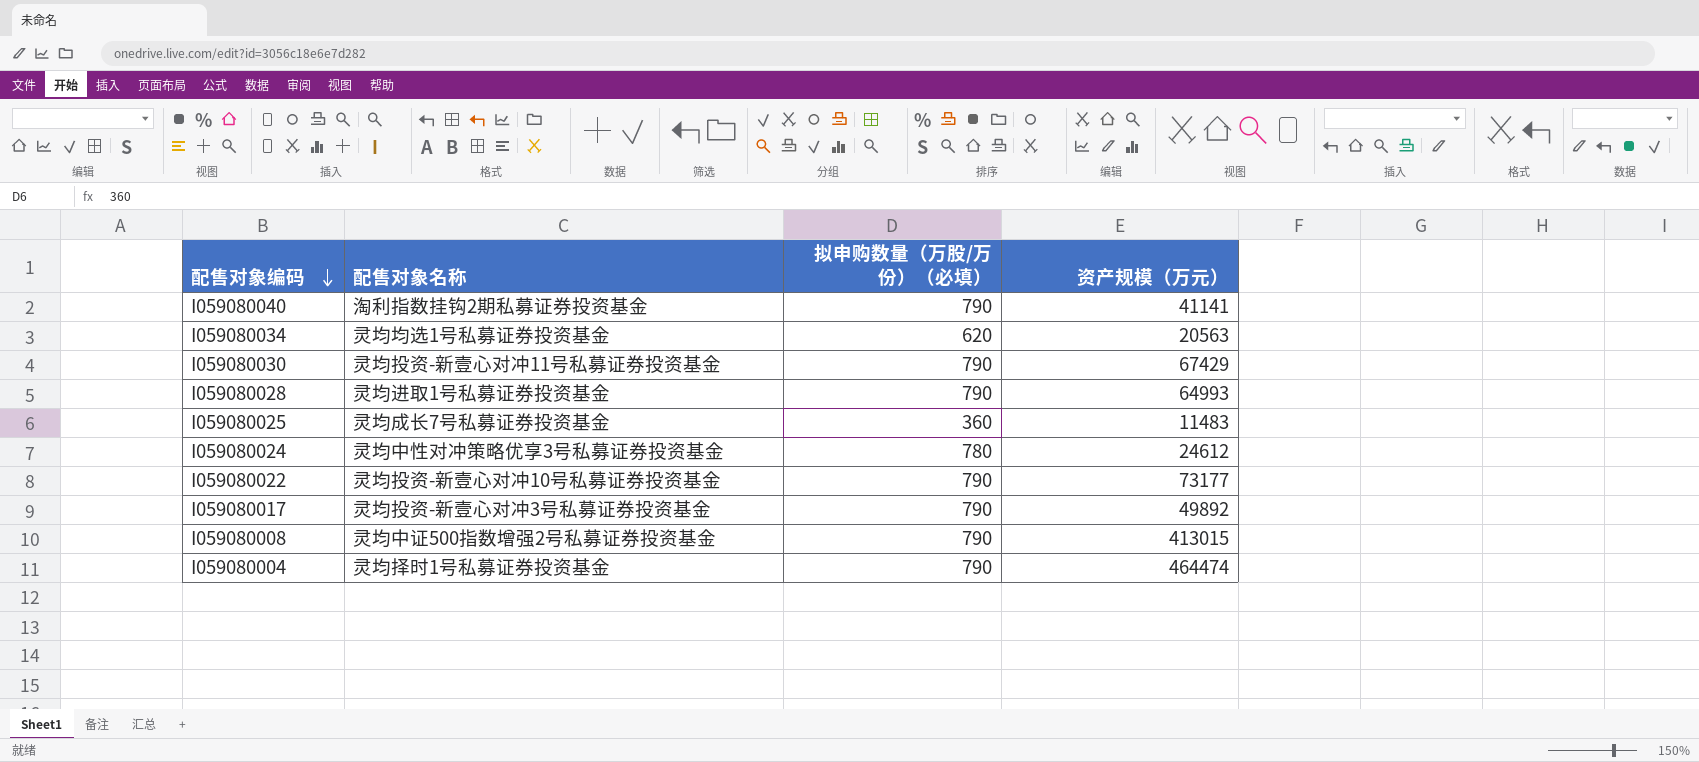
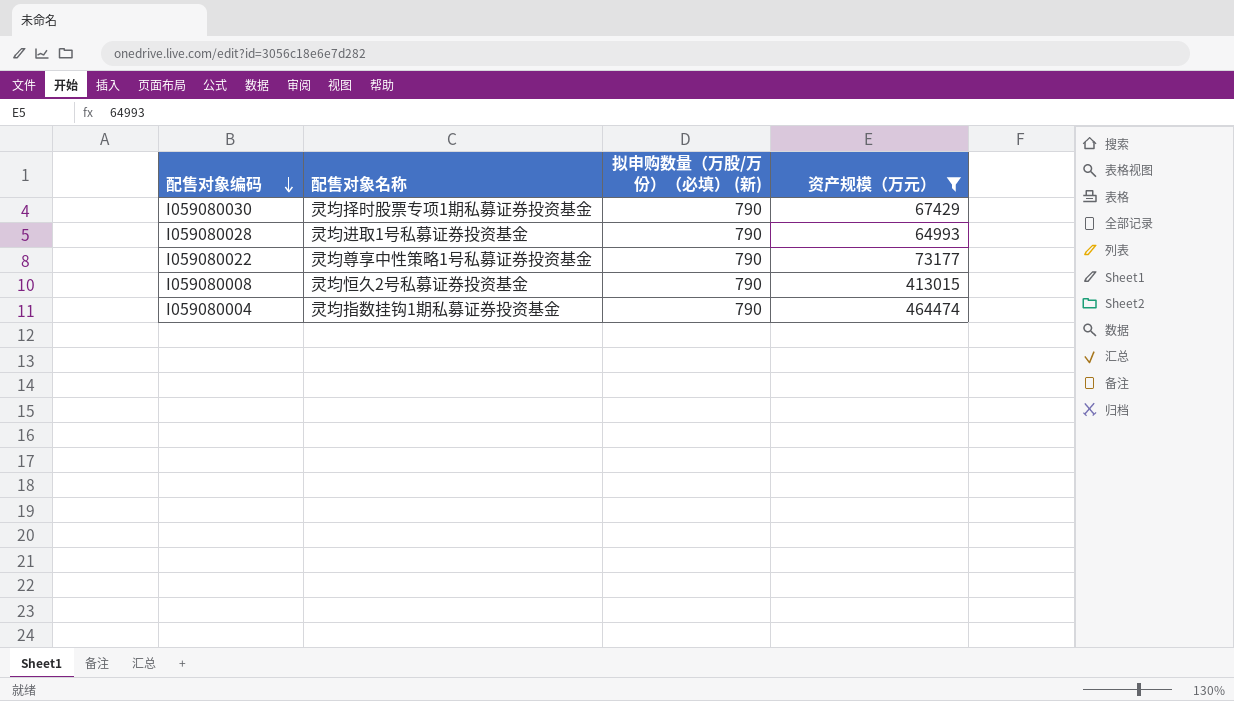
filter: none -> 资产规模（万元） >= 64993
column name: 拟申购数量（万股/万份）（必填） -> 拟申购数量（万股/万份）（必填） (新)
I059080030 | 配售对象名称: 灵均投资-新壹心对冲11号私募证券投资基金 -> 灵均择时股票专项1期私募证券投资基金
I059080022 | 配售对象名称: 灵均投资-新壹心对冲10号私募证券投资基金 -> 灵均尊享中性策略1号私募证券投资基金
I059080008 | 配售对象名称: 灵均中证500指数增强2号私募证券投资基金 -> 灵均恒久2号私募证券投资基金
I059080004 | 配售对象名称: 灵均择时1号私募证券投资基金 -> 灵均指数挂钩1期私募证券投资基金

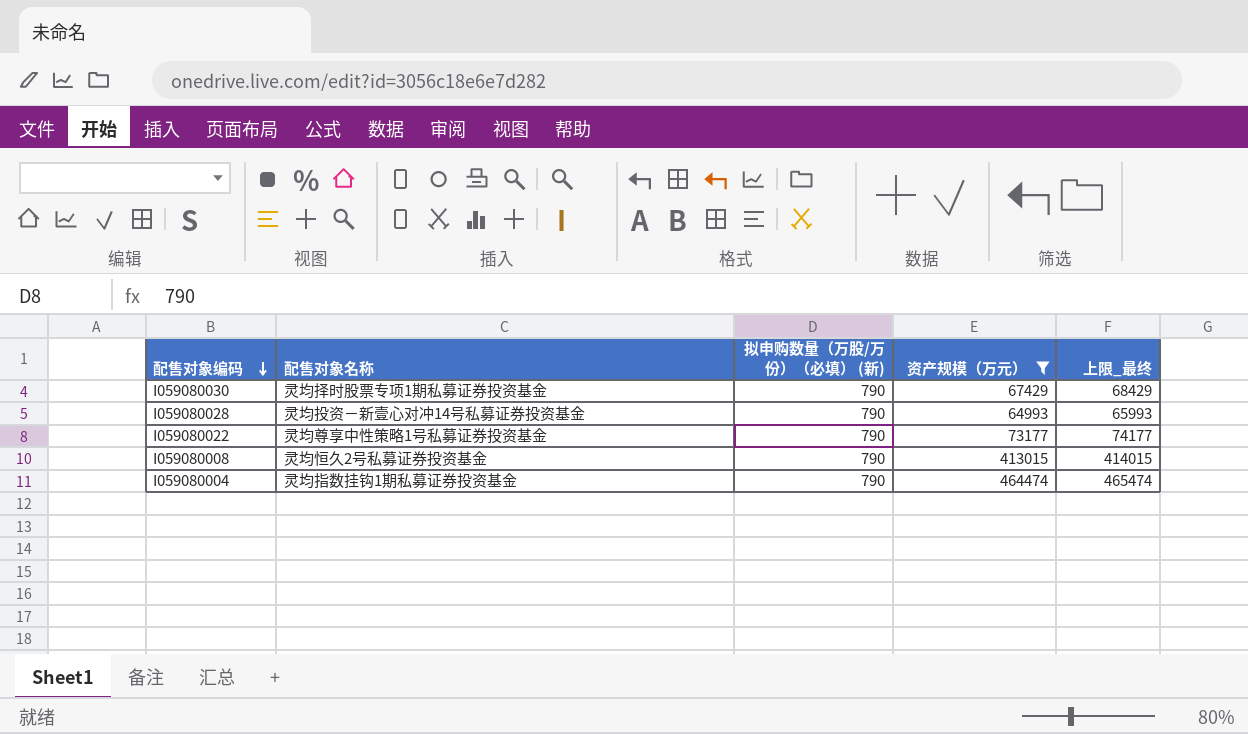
column 上限_最终 | formula: none -> [资产规模（万元）] + 1000
I059080028 | 配售对象名称: 灵均进取1号私募证券投资基金 -> 灵均投资－新壹心对冲14号私募证券投资基金

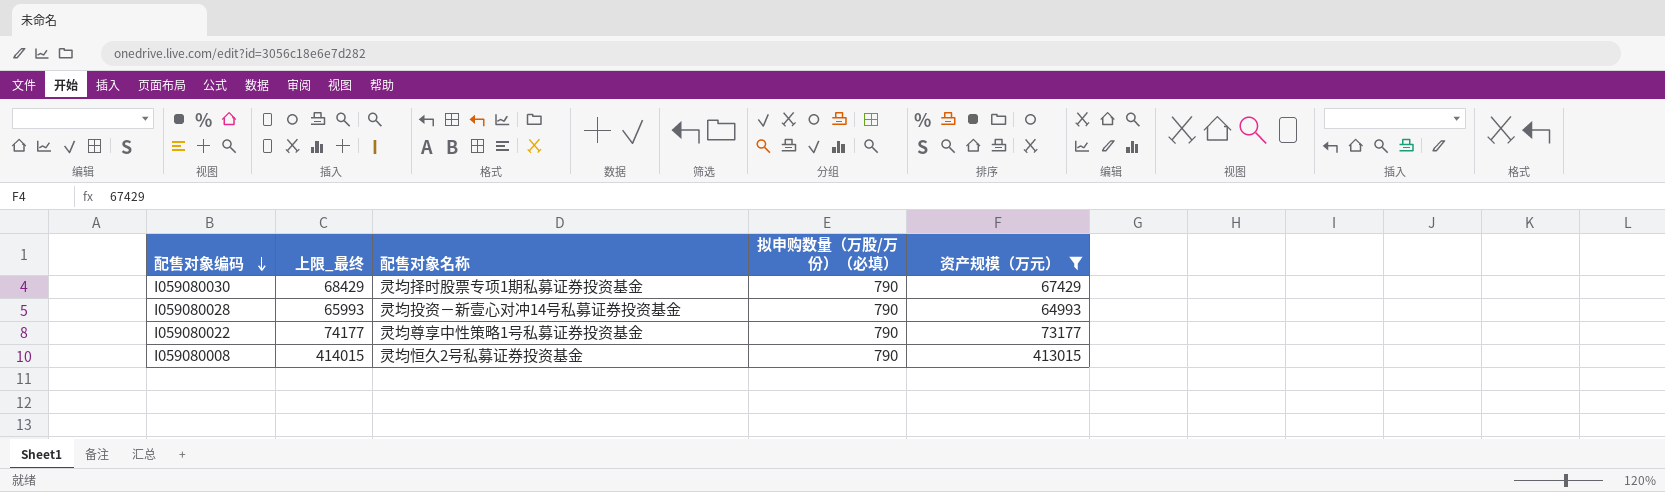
column 上限_最终 | position: 5 -> 2
column name: 拟申购数量（万股/万份）（必填） (新) -> 拟申购数量（万股/万份）（必填）
row I059080004: 灵均指数挂钩1期私募证券投资基金 | 790 | 464474 | 465474 -> none

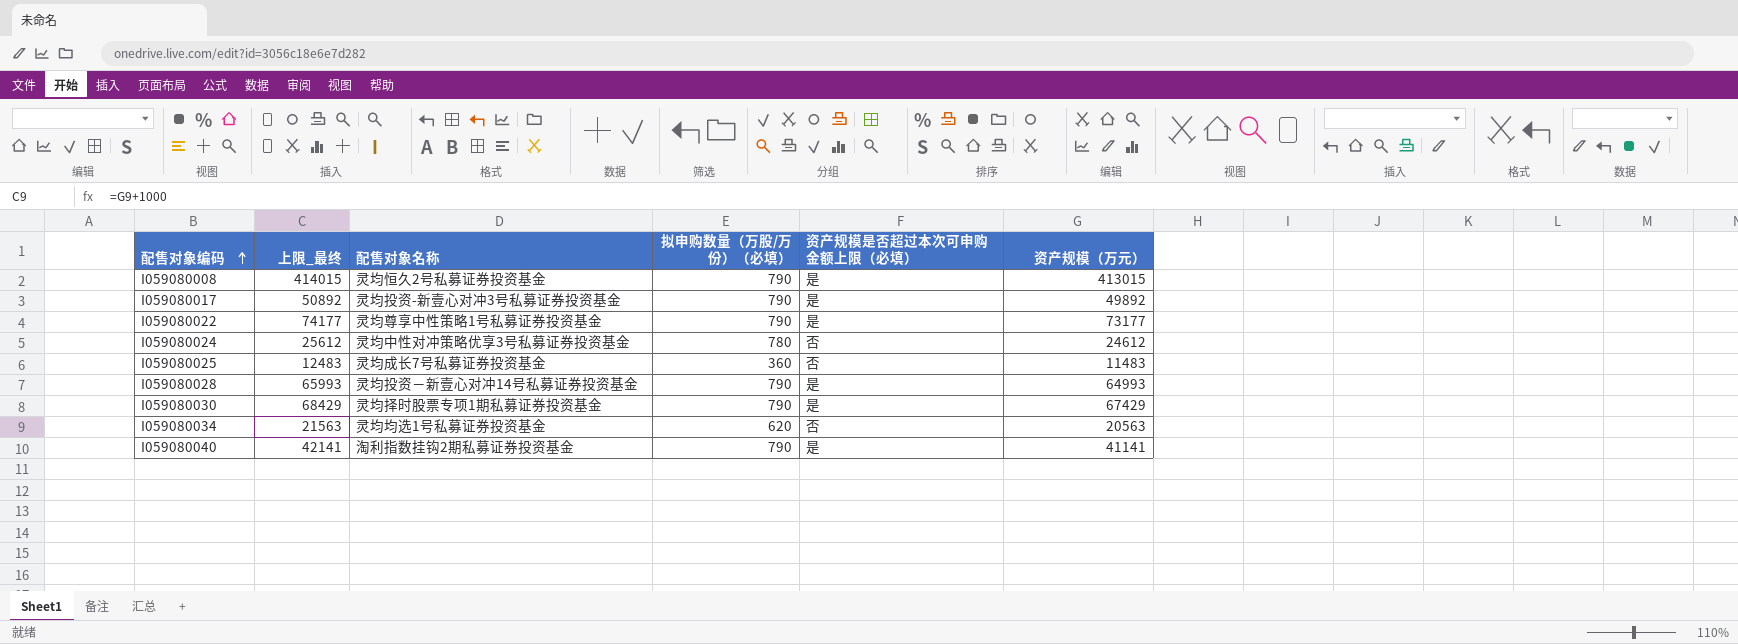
filter: 资产规模（万元） >= 64993 -> none
row order: 配售对象编码 descending -> 配售对象编码 ascending
column 资产规模是否超过本次可申购金额上限（必填） | position: none -> 5

